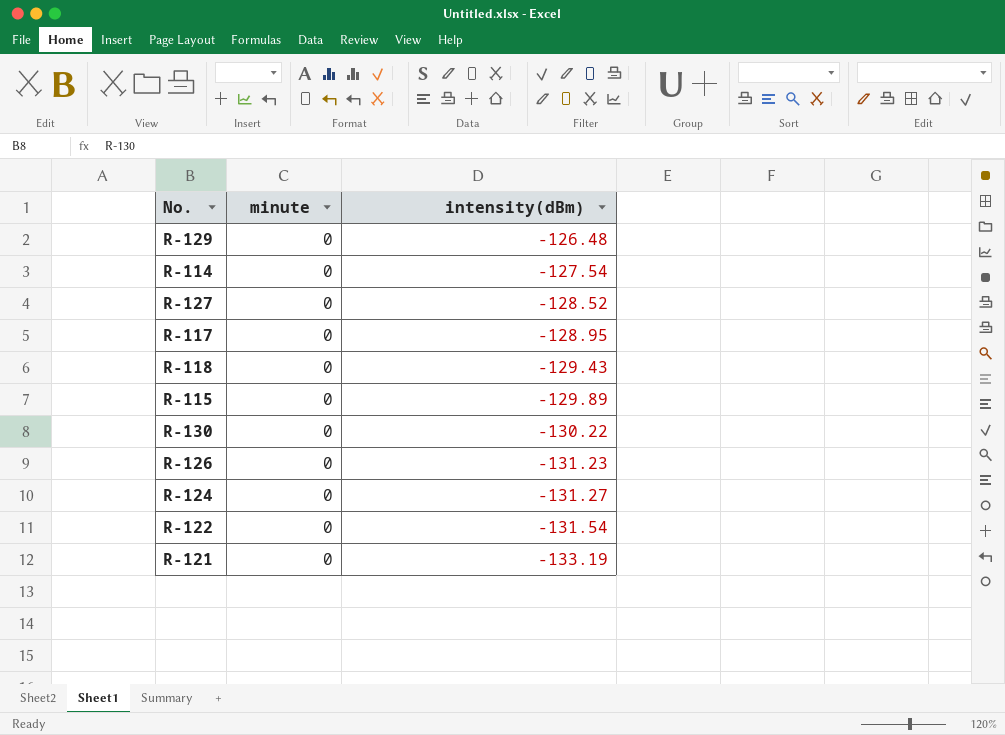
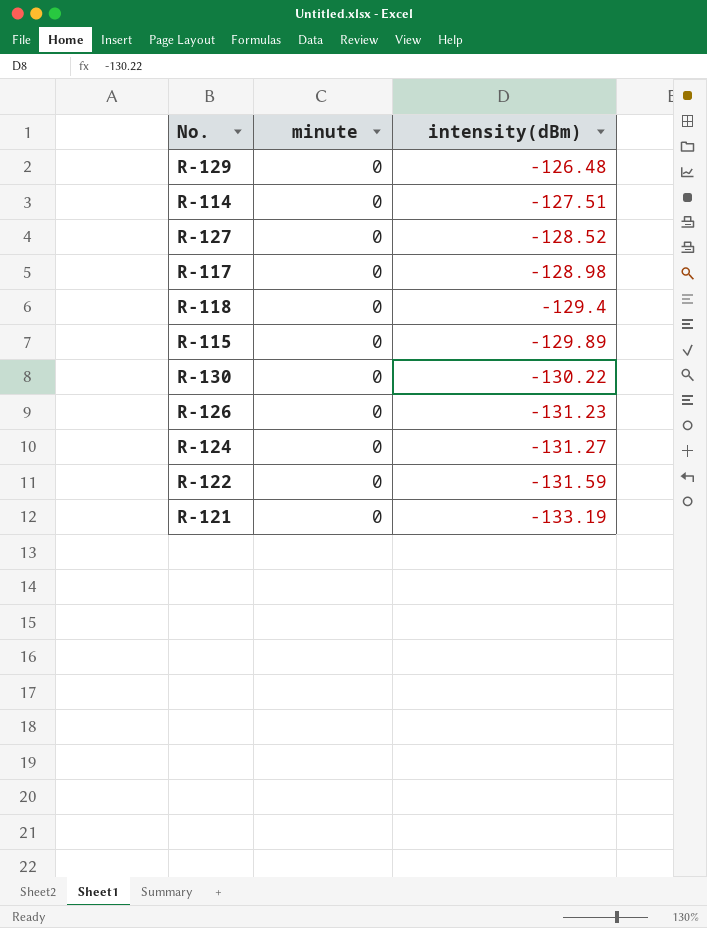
R-114 | intensity(dBm): -127.54 -> -127.51
R-117 | intensity(dBm): -128.95 -> -128.98
R-118 | intensity(dBm): -129.43 -> -129.4
R-122 | intensity(dBm): -131.54 -> -131.59

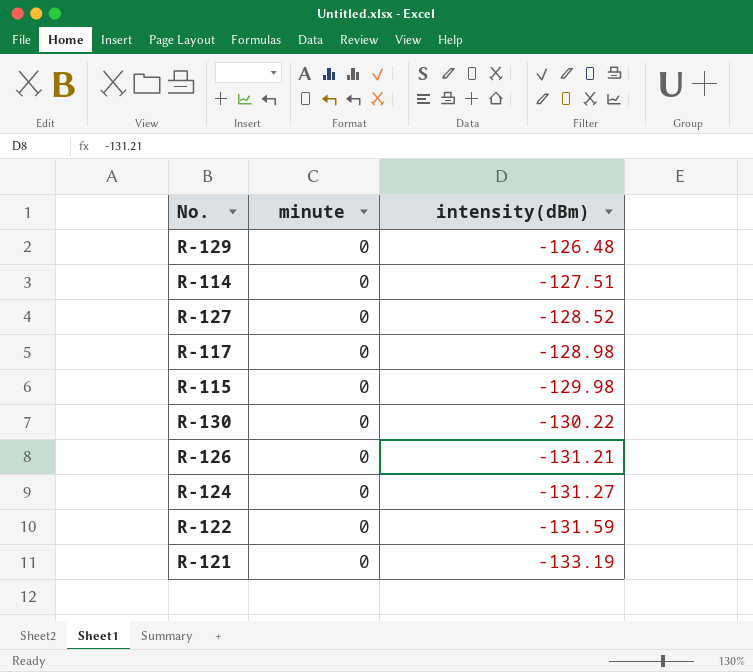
row R-118: 0 | -129.4 -> none
R-115 | intensity(dBm): -129.89 -> -129.98
R-126 | intensity(dBm): -131.23 -> -131.21

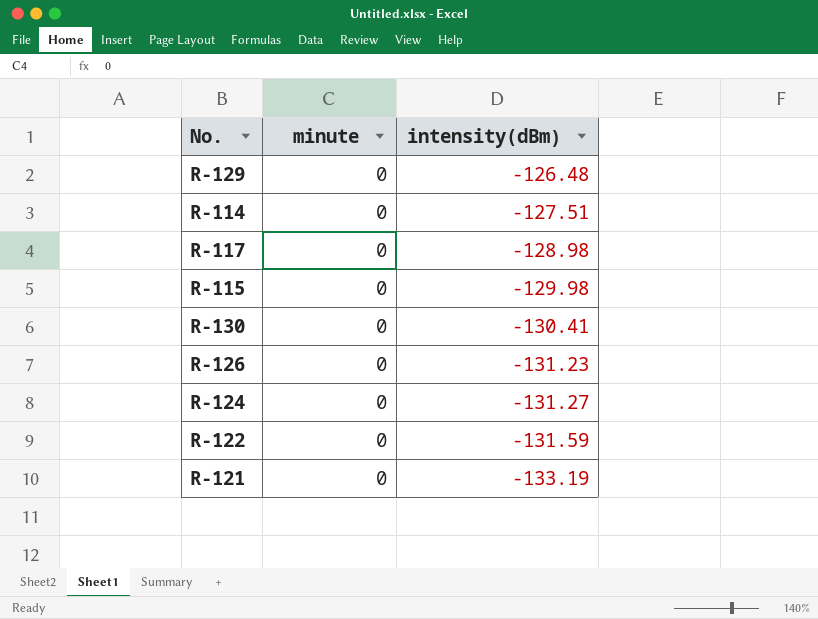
row R-127: 0 | -128.52 -> none
R-130 | intensity(dBm): -130.22 -> -130.41
R-126 | intensity(dBm): -131.21 -> -131.23

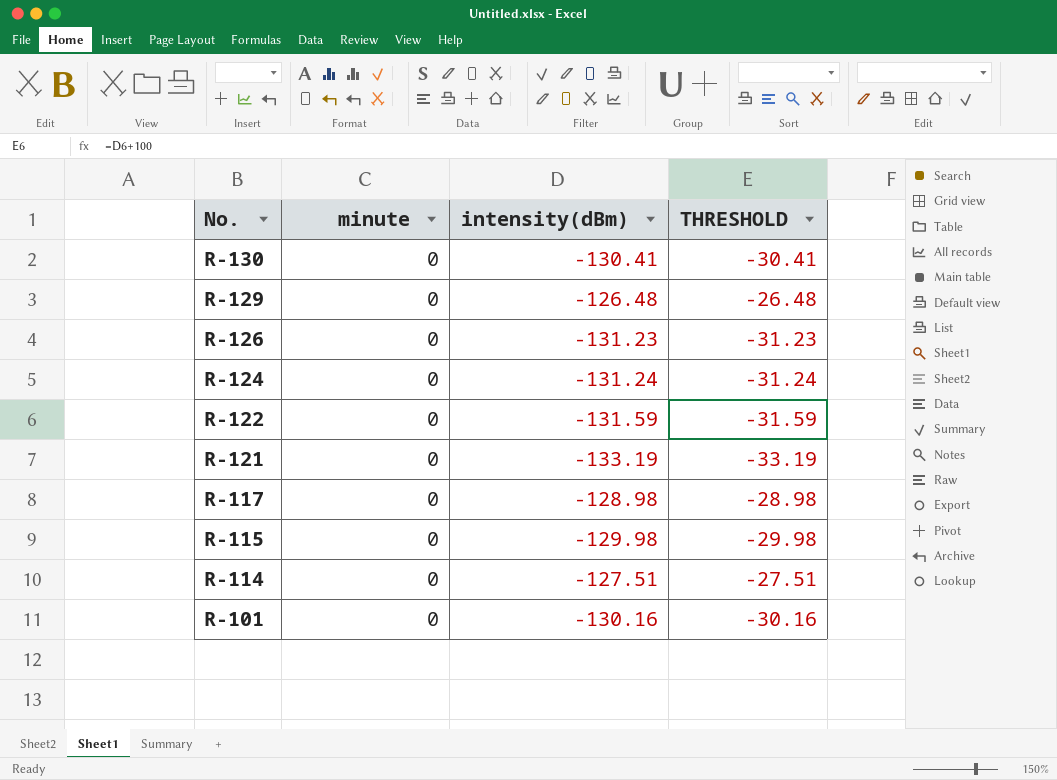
row order: intensity(dBm) descending -> No. descending
column THRESHOLD | formula: none -> [intensity(dBm)] + 100
R-124 | intensity(dBm): -131.27 -> -131.24
row R-101: none -> 0 | -130.16 | -30.16

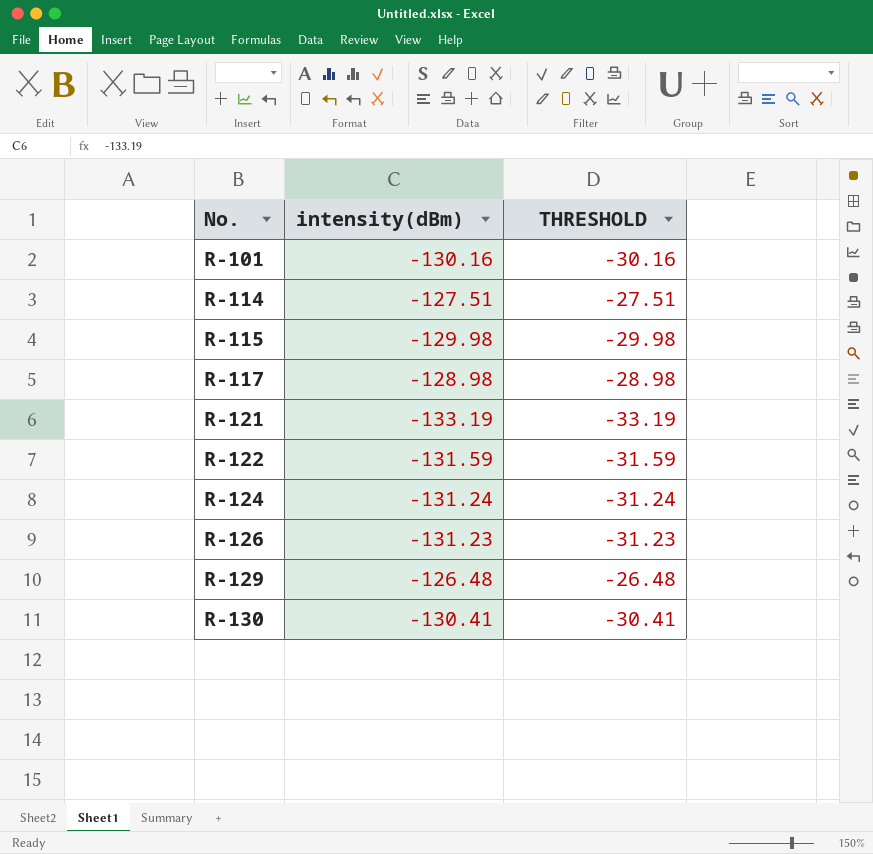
row order: No. descending -> No. ascending
column minute | position: 2 -> none

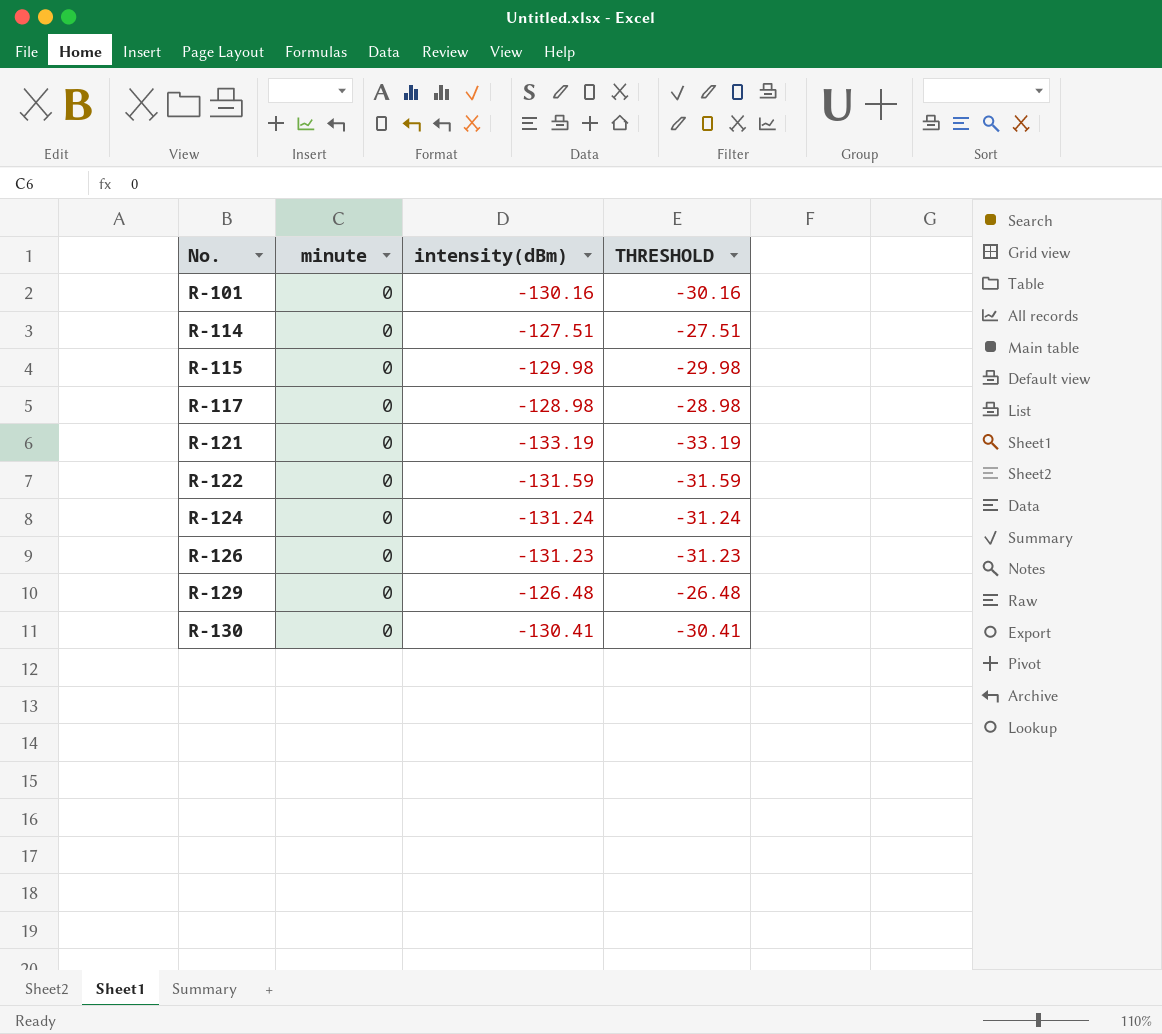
column minute | position: none -> 2

